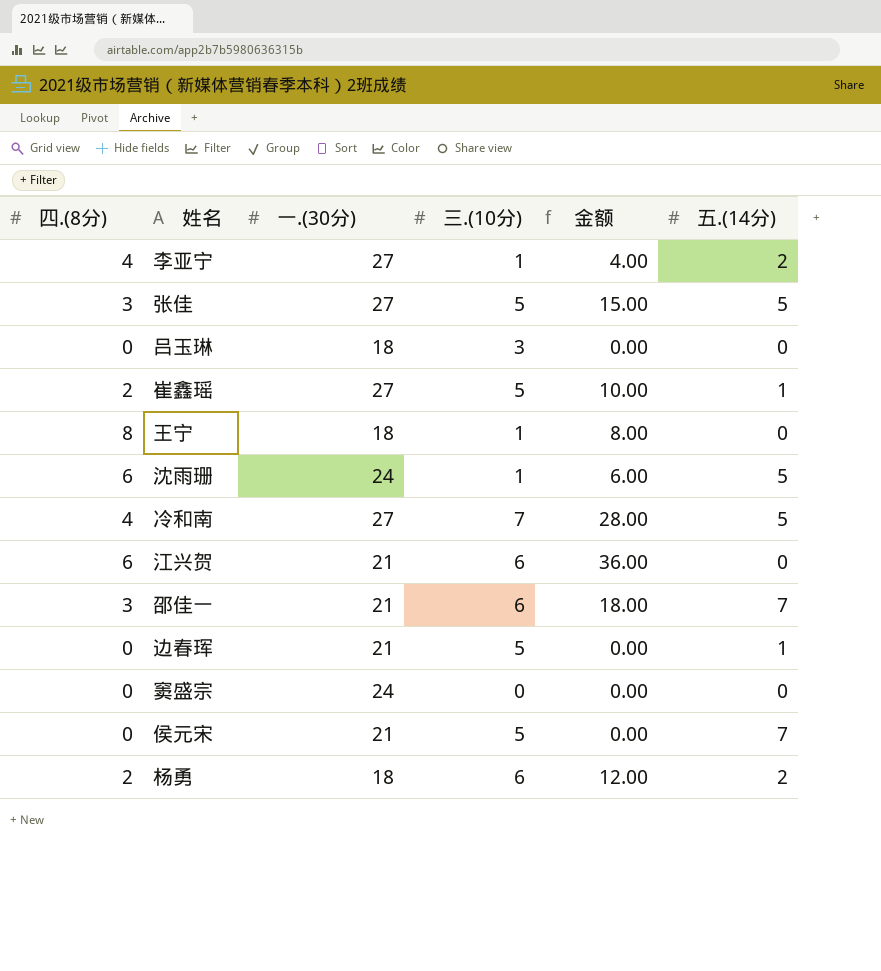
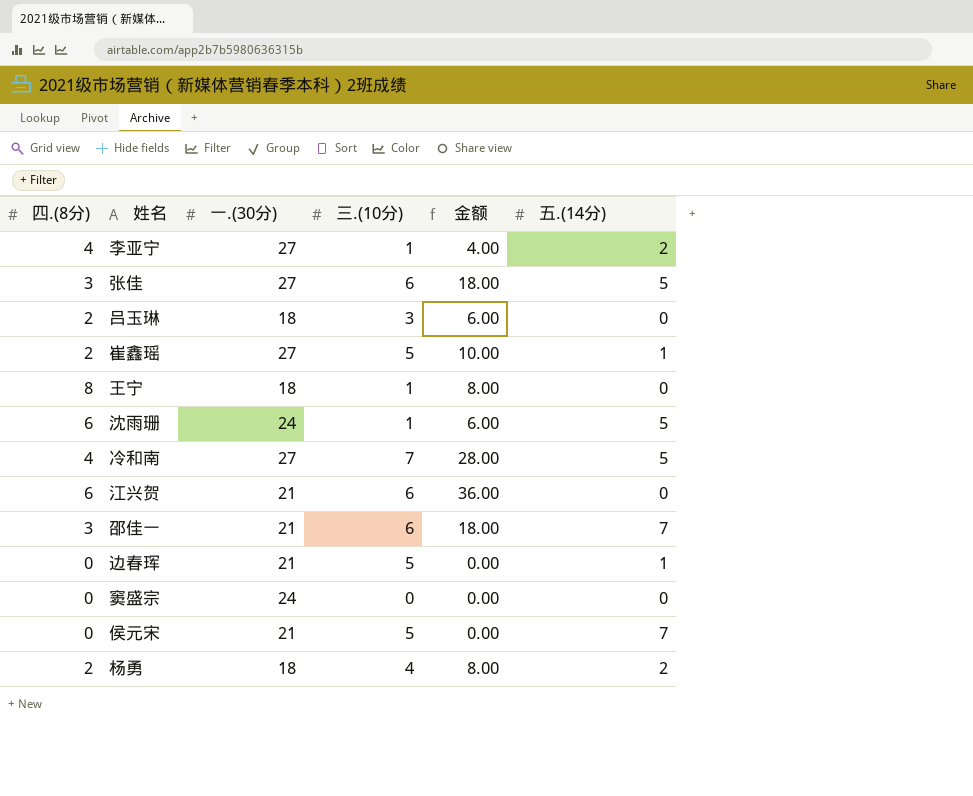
张佳 | 三.(10分): 5 -> 6
张佳 | 金额: 15.00 -> 18.00
吕玉琳 | 四.(8分): 0 -> 2
吕玉琳 | 金额: 0.00 -> 6.00
杨勇 | 三.(10分): 6 -> 4
杨勇 | 金额: 12.00 -> 8.00

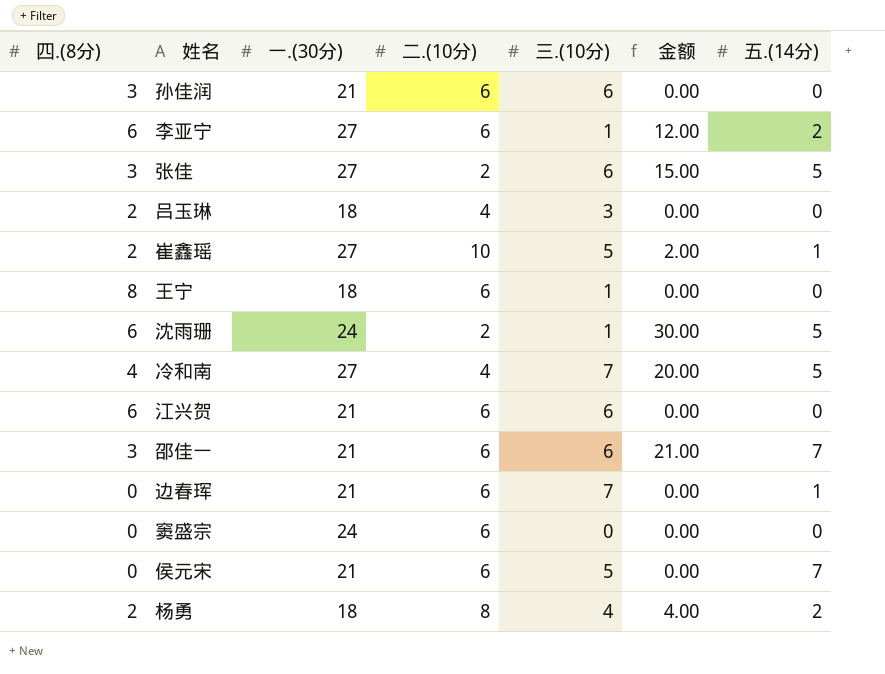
column 二.(10分) | position: none -> 4
column 金额 | formula: [四.(8分)] * [三.(10分)] -> [四.(8分)] * [五.(14分)]
row 孙佳润: none -> 3 | 21 | 6 | 6 | 0.00 | 0
李亚宁 | 四.(8分): 4 -> 6
边春珲 | 三.(10分): 5 -> 7

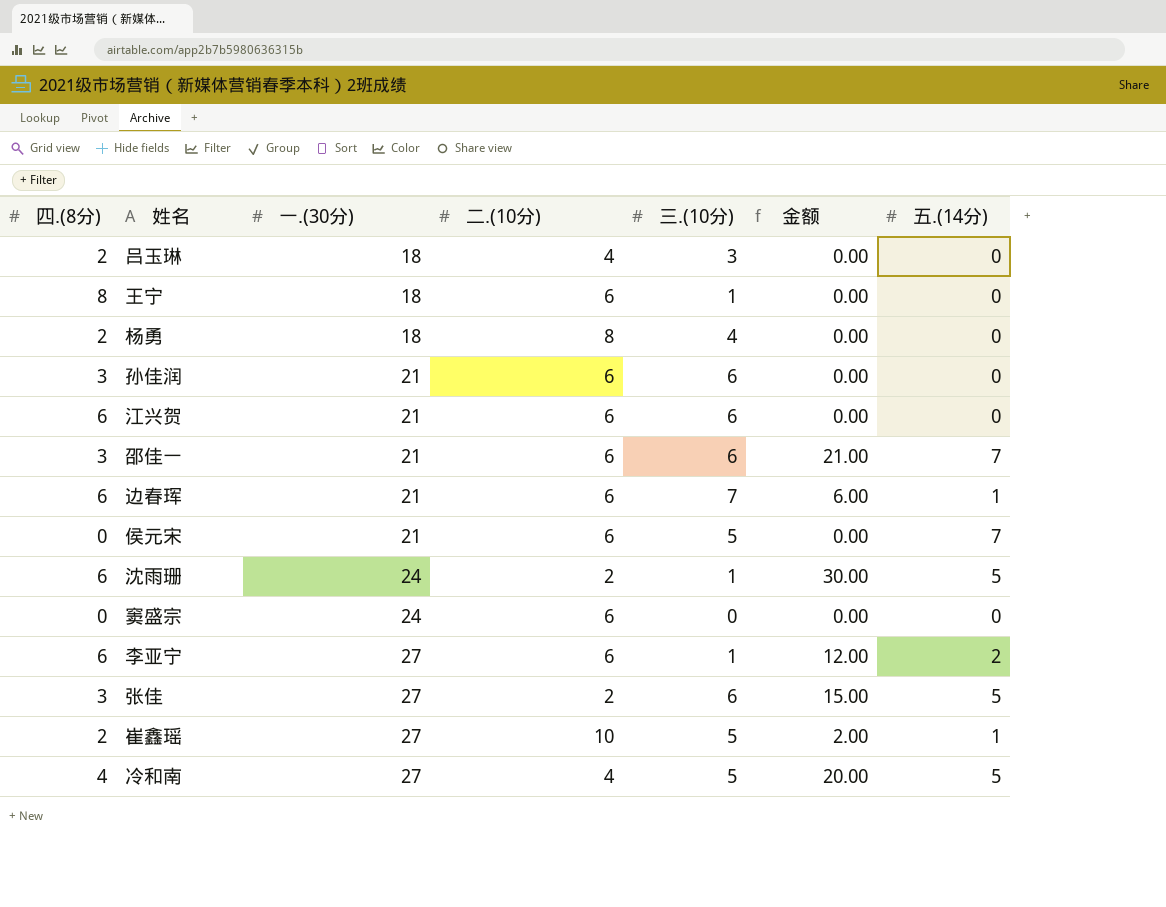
row order: none -> 一.(30分) ascending
杨勇 | 金额: 4.00 -> 0.00
杨勇 | 五.(14分): 2 -> 0
边春珲 | 四.(8分): 0 -> 6
边春珲 | 金额: 0.00 -> 6.00
冷和南 | 三.(10分): 7 -> 5

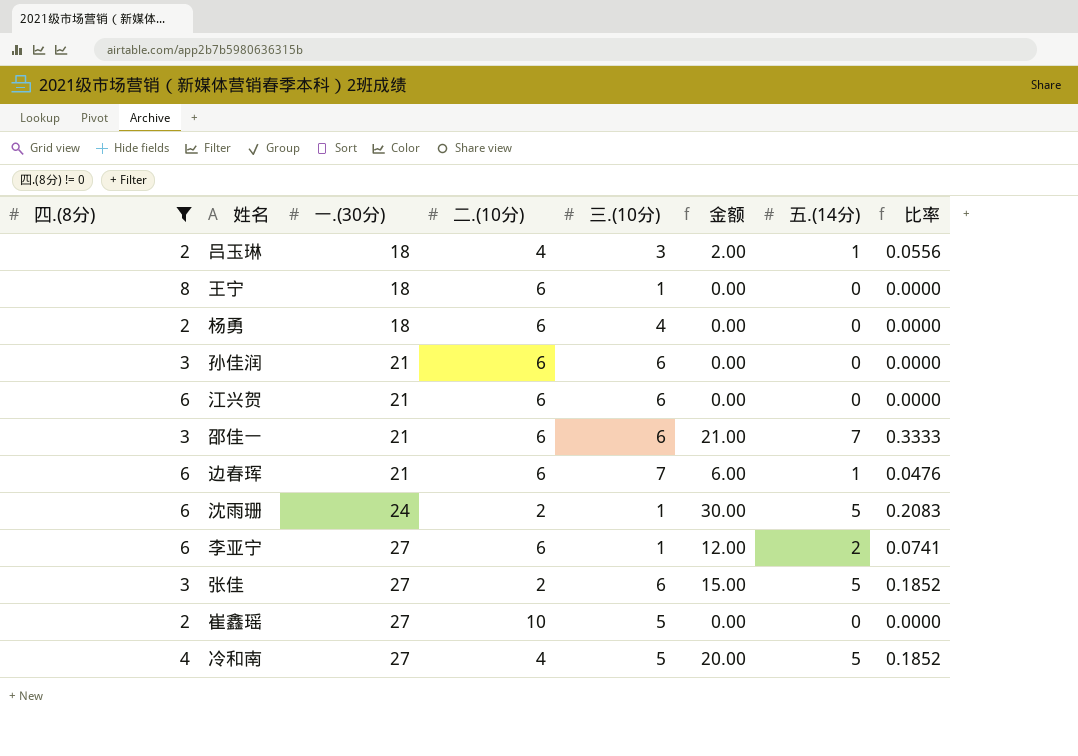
filter: none -> 四.(8分) != 0
column 比率 | formula: none -> [五.(14分)] / [一.(30分)]
吕玉琳 | 金额: 0.00 -> 2.00
吕玉琳 | 五.(14分): 0 -> 1
杨勇 | 二.(10分): 8 -> 6
崔鑫瑶 | 金额: 2.00 -> 0.00
崔鑫瑶 | 五.(14分): 1 -> 0

